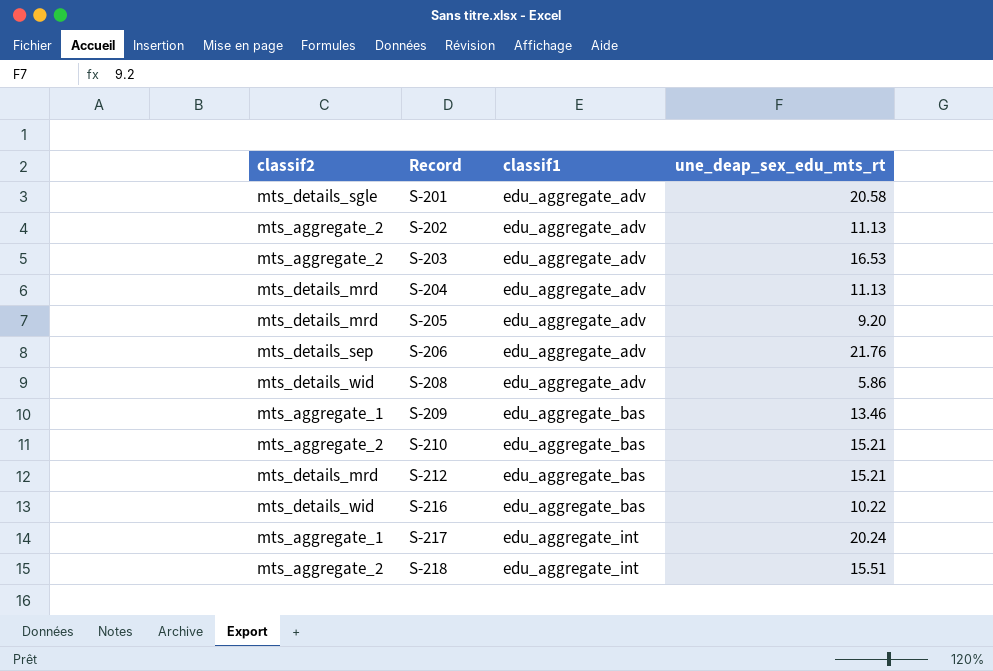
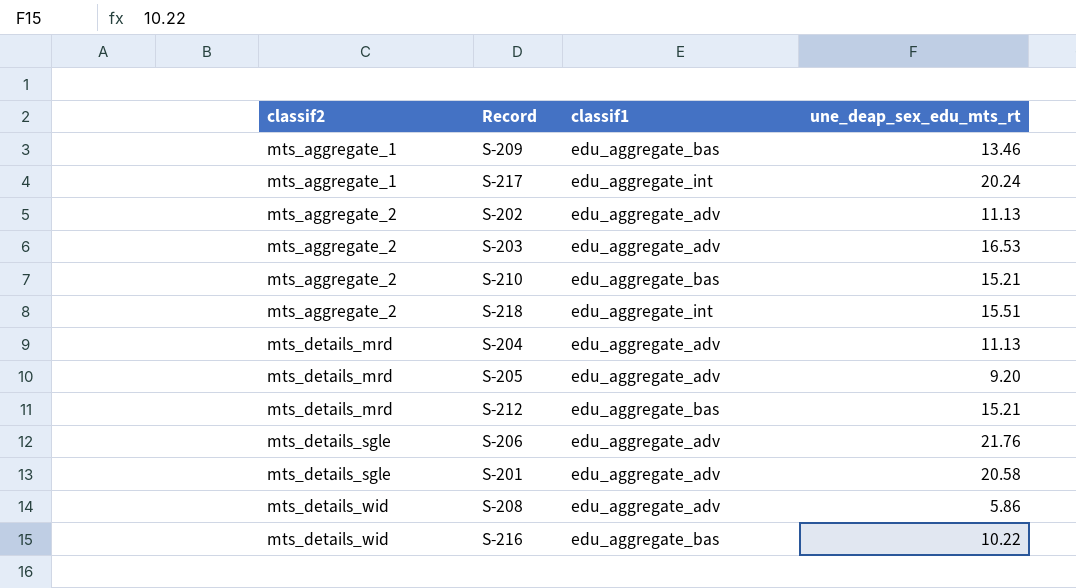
row order: Record ascending -> classif2 ascending
S-206 | classif2: mts_details_sep -> mts_details_sgle

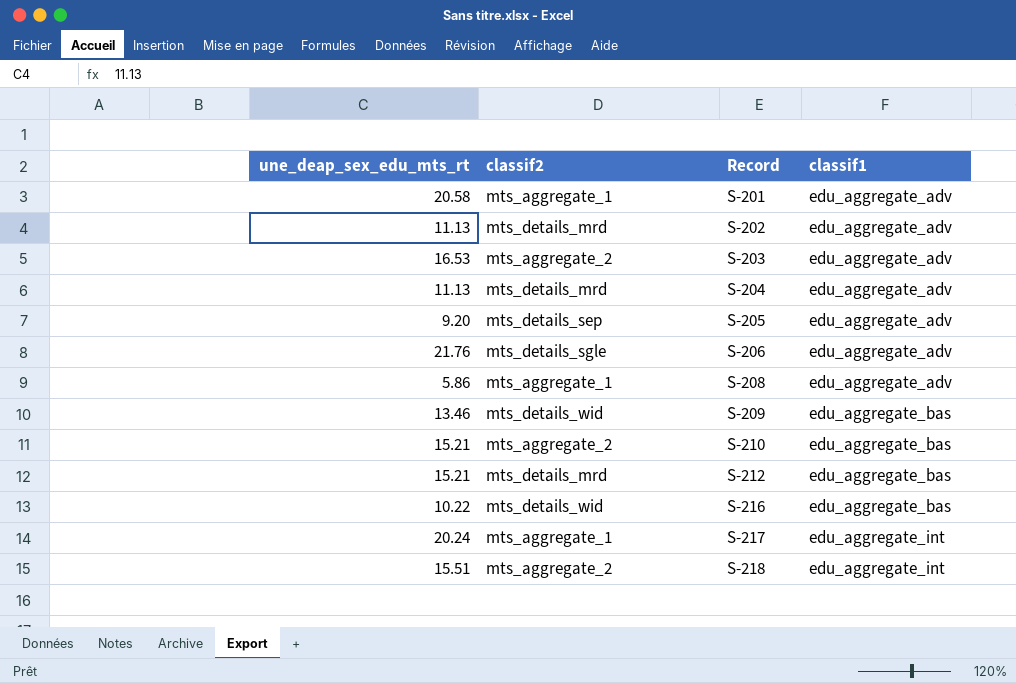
row order: classif2 ascending -> Record ascending
column une_deap_sex_edu_mts_rt | position: 4 -> 1
S-201 | classif2: mts_details_sgle -> mts_aggregate_1
S-202 | classif2: mts_aggregate_2 -> mts_details_mrd
S-205 | classif2: mts_details_mrd -> mts_details_sep
S-208 | classif2: mts_details_wid -> mts_aggregate_1
S-209 | classif2: mts_aggregate_1 -> mts_details_wid

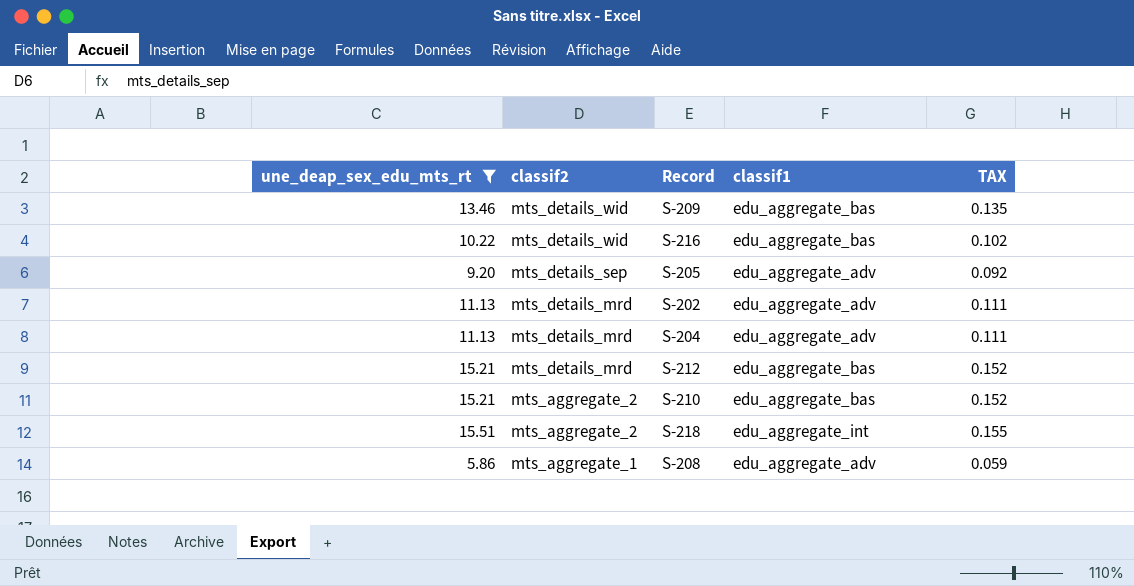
filter: none -> une_deap_sex_edu_mts_rt <= 15.51
row order: Record ascending -> classif2 descending
column TAX | formula: none -> [une_deap_sex_edu_mts_rt] * 0.01

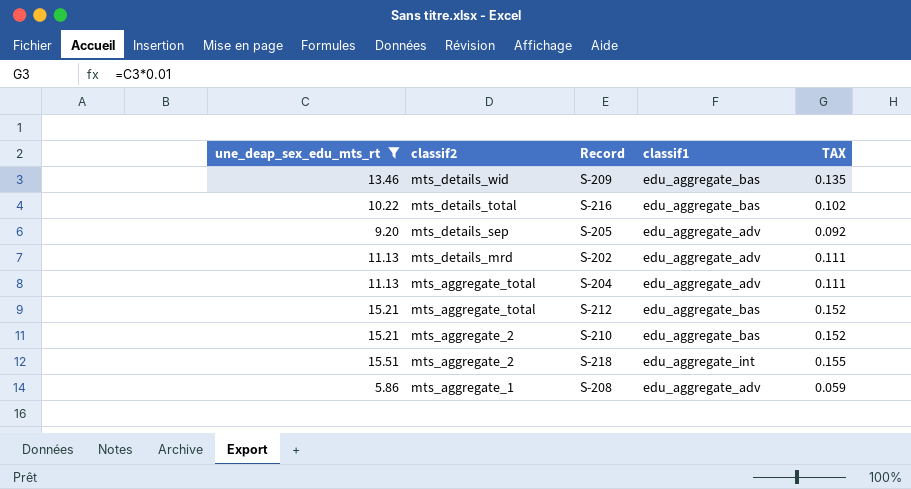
S-216 | classif2: mts_details_wid -> mts_details_total
S-204 | classif2: mts_details_mrd -> mts_aggregate_total
S-212 | classif2: mts_details_mrd -> mts_aggregate_total

